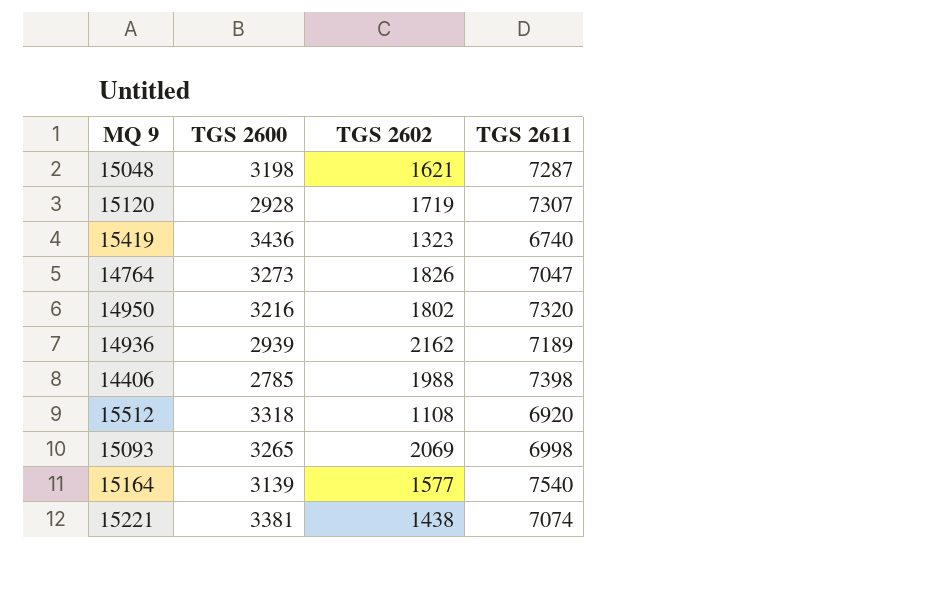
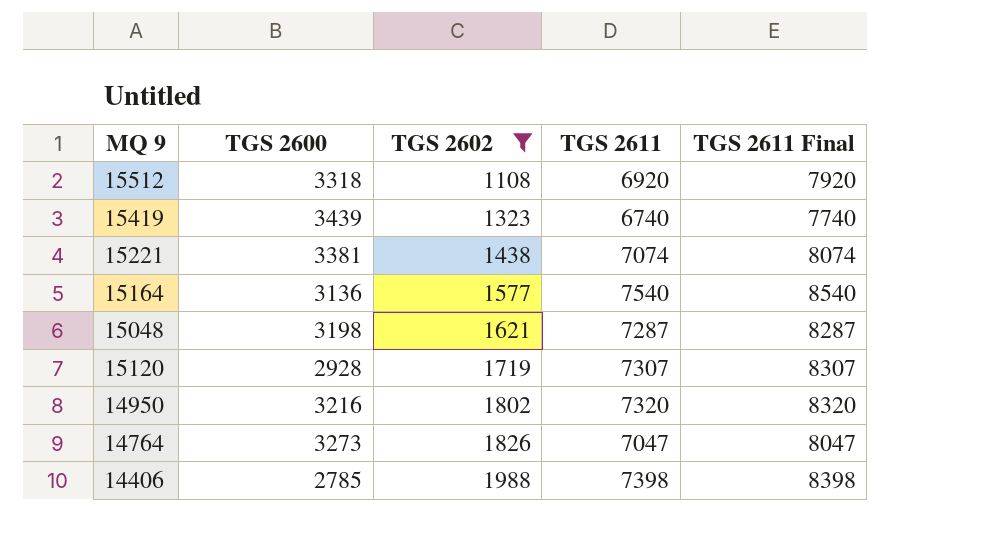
filter: none -> TGS 2602 <= 1988
row order: none -> TGS 2602 ascending
column TGS 2611 Final | formula: none -> [TGS 2611] + 1000
15419 | TGS 2600: 3436 -> 3439
15164 | TGS 2600: 3139 -> 3136

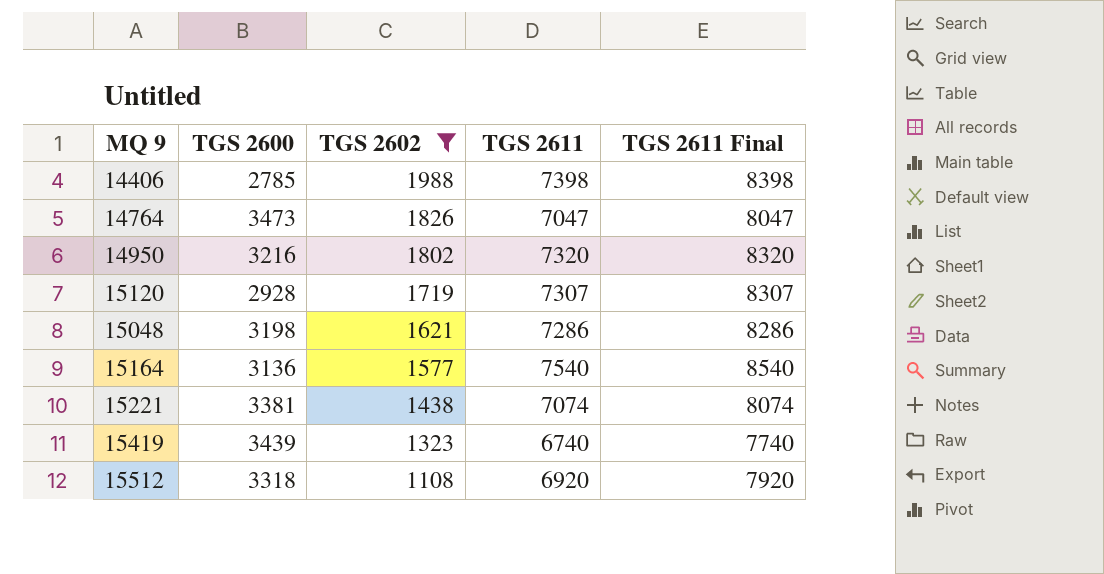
row order: TGS 2602 ascending -> TGS 2602 descending
14764 | TGS 2600: 3273 -> 3473
15048 | TGS 2611: 7287 -> 7286
15048 | TGS 2611 Final: 8287 -> 8286

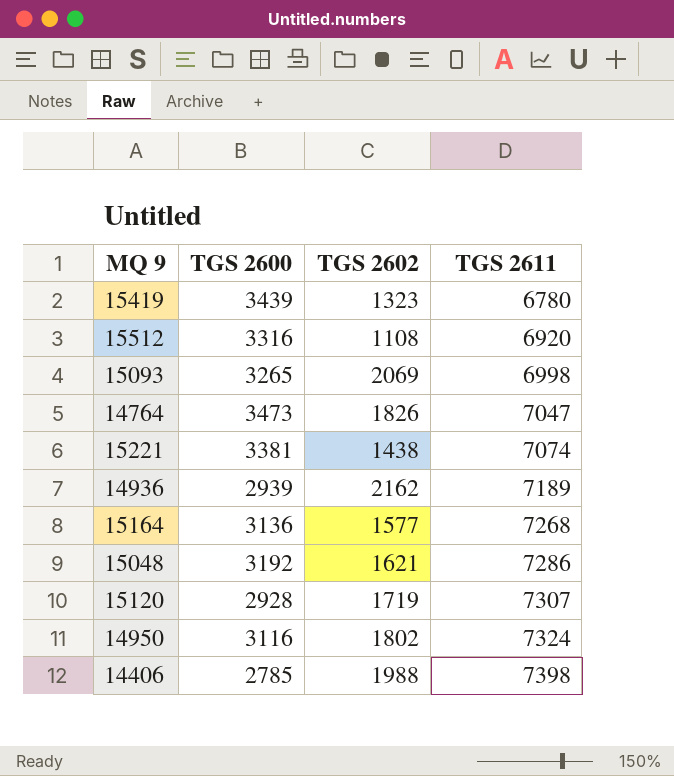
filter: TGS 2602 <= 1988 -> none
row order: TGS 2602 descending -> TGS 2611 ascending
column TGS 2611 Final | formula: [TGS 2611] + 1000 -> none
15419 | TGS 2611: 6740 -> 6780
15512 | TGS 2600: 3318 -> 3316
15164 | TGS 2611: 7540 -> 7268
15048 | TGS 2600: 3198 -> 3192
14950 | TGS 2600: 3216 -> 3116
14950 | TGS 2611: 7320 -> 7324

